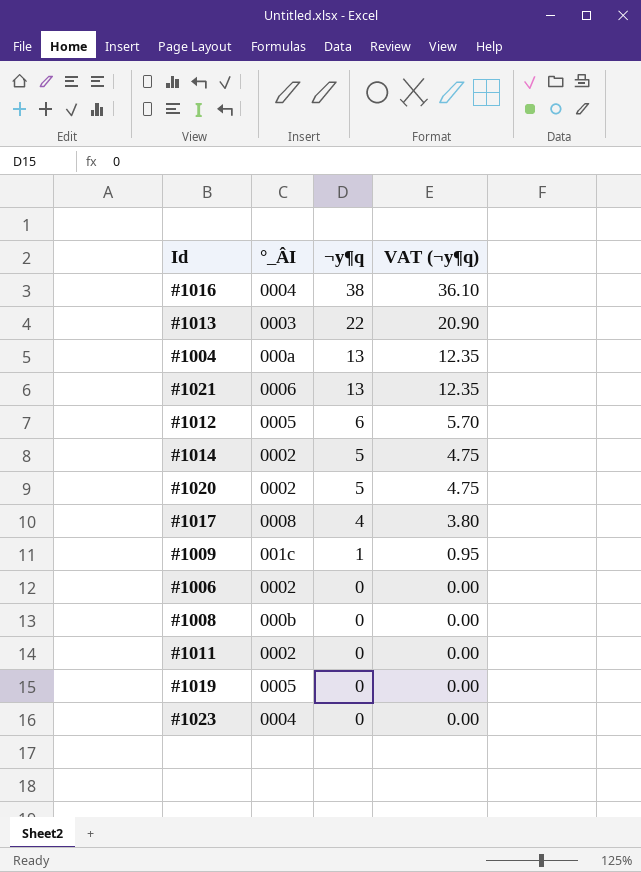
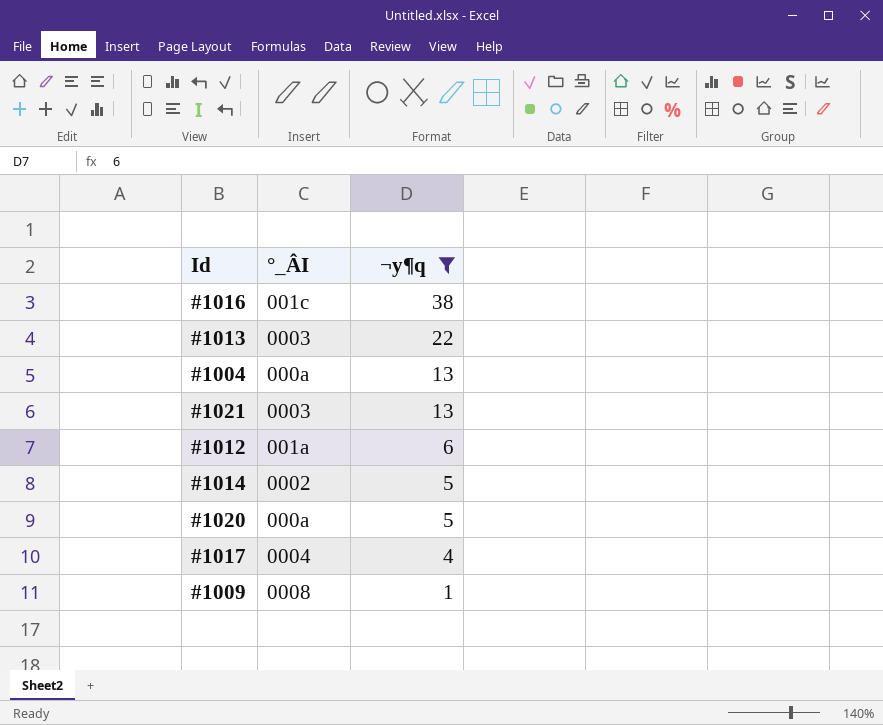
filter: none -> ¬y¶q != 0
column VAT (¬y¶q) | formula: [¬y¶q] * 0.95 -> none
#1016 | °_ÂI: 0004 -> 001c
#1021 | °_ÂI: 0006 -> 0003
#1012 | °_ÂI: 0005 -> 001a
#1020 | °_ÂI: 0002 -> 000a
#1017 | °_ÂI: 0008 -> 0004
#1009 | °_ÂI: 001c -> 0008

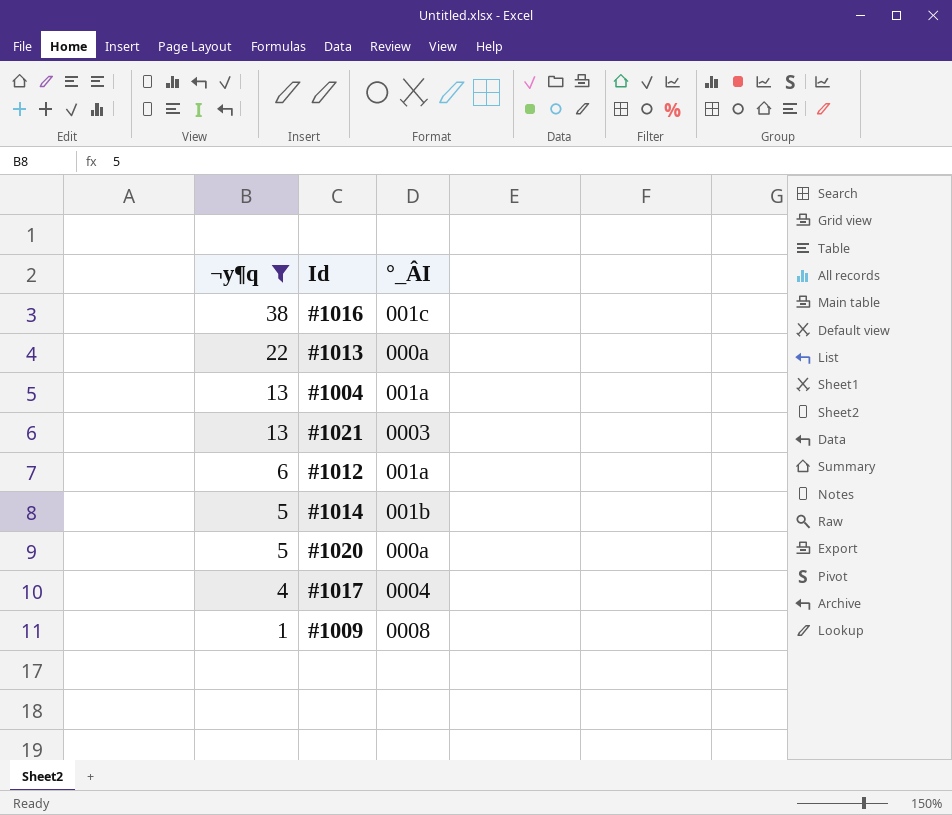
column ¬y¶q | position: 3 -> 1
#1013 | °_ÂI: 0003 -> 000a
#1004 | °_ÂI: 000a -> 001a
#1014 | °_ÂI: 0002 -> 001b

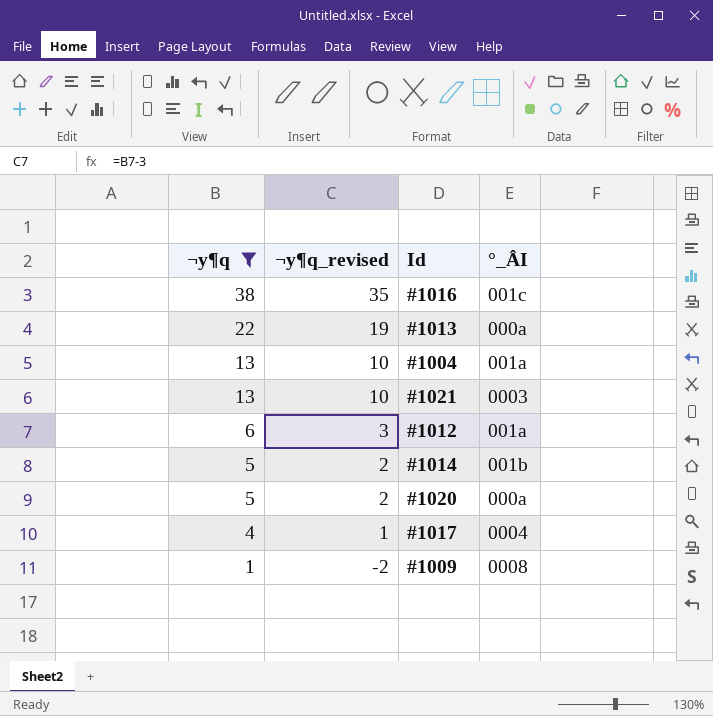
column ¬y¶q_revised | formula: none -> [¬y¶q] - 3

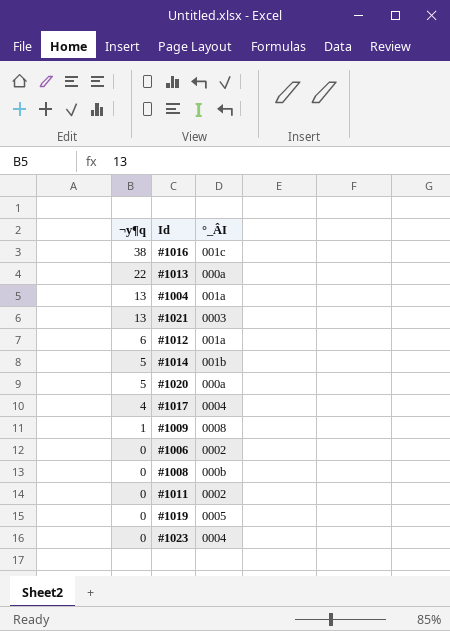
filter: ¬y¶q != 0 -> none
column ¬y¶q_revised | formula: [¬y¶q] - 3 -> none

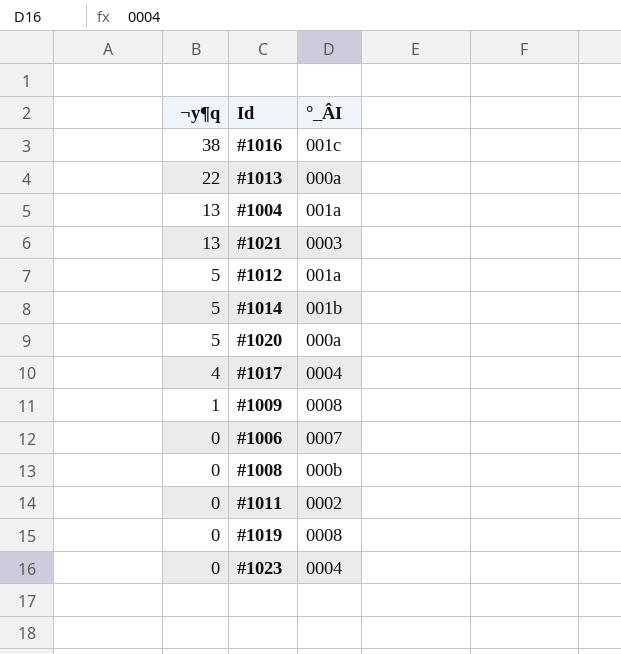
#1012 | ¬y¶q: 6 -> 5
#1006 | °_ÂI: 0002 -> 0007
#1019 | °_ÂI: 0005 -> 0008

